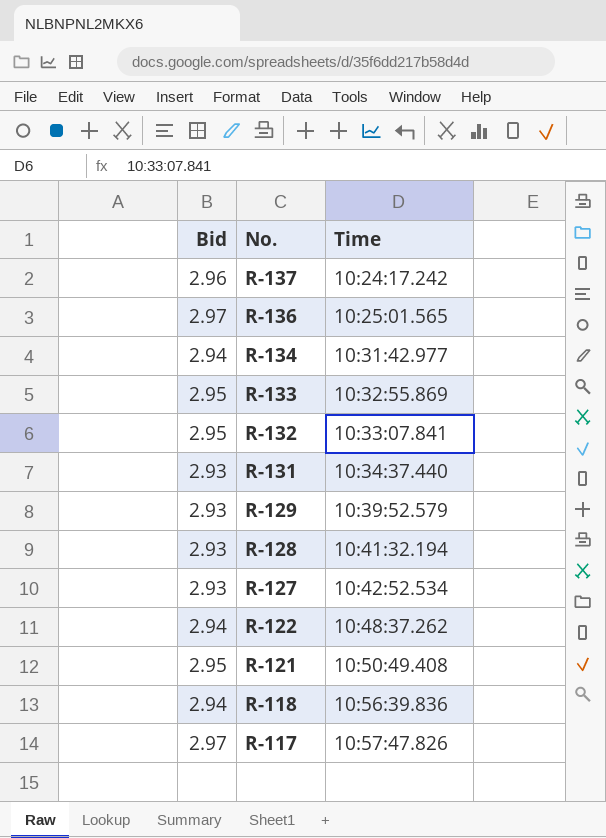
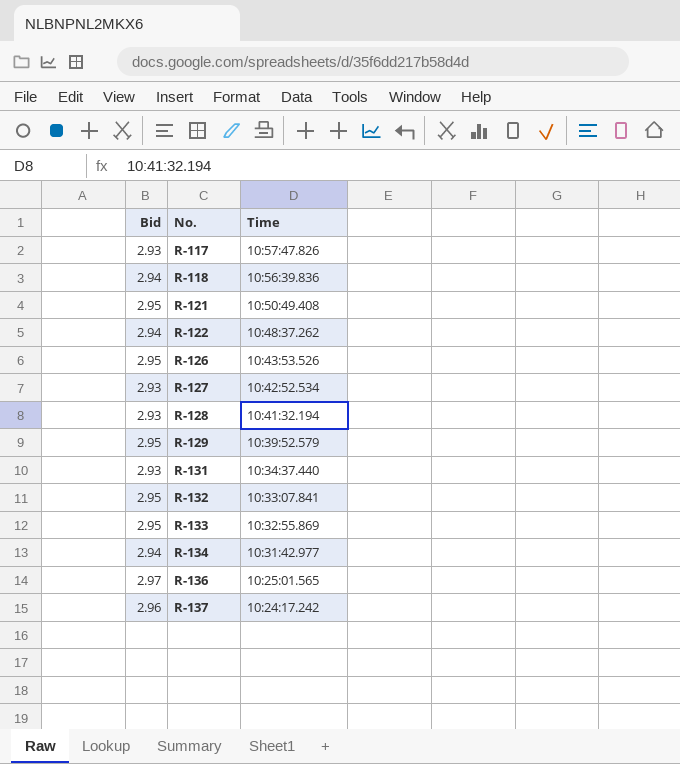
row order: No. descending -> No. ascending
R-117 | Bid: 2.97 -> 2.93
row R-126: none -> 2.95 | 10:43:53.526
R-129 | Bid: 2.93 -> 2.95

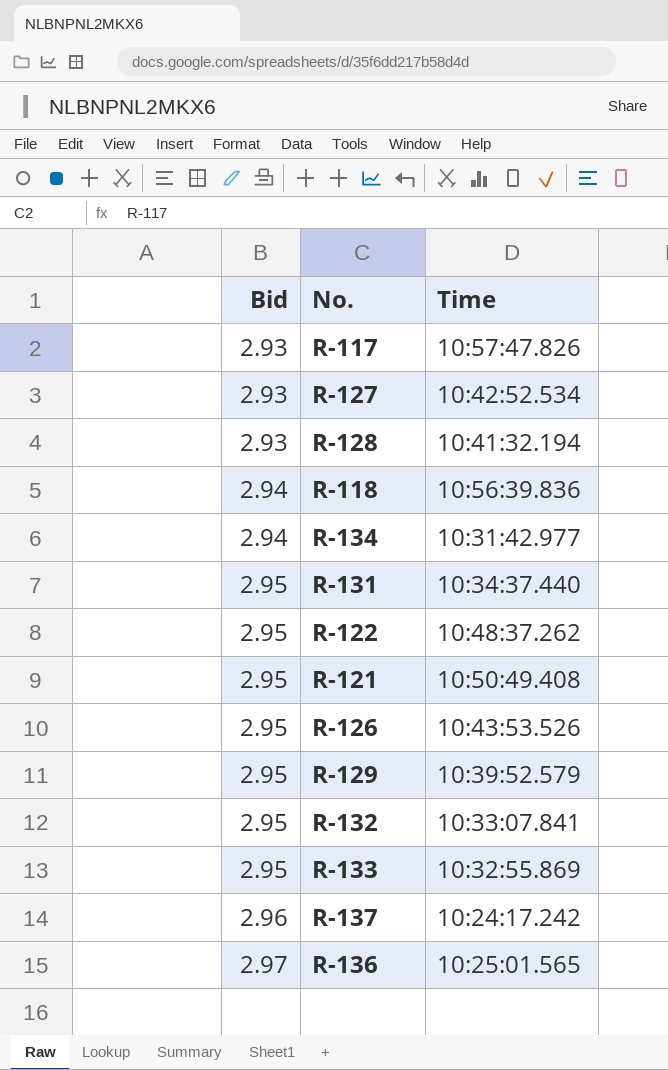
row order: No. ascending -> Bid ascending
R-131 | Bid: 2.93 -> 2.95
R-122 | Bid: 2.94 -> 2.95

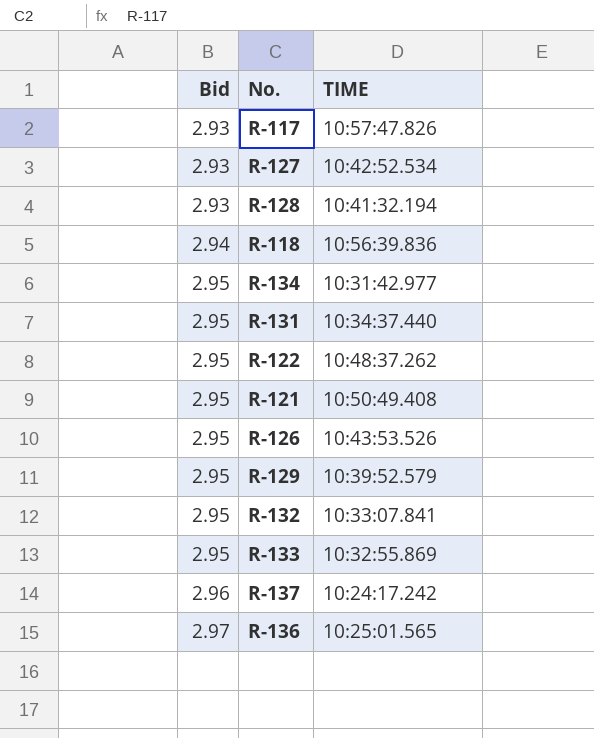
column name: Time -> TIME
R-134 | Bid: 2.94 -> 2.95

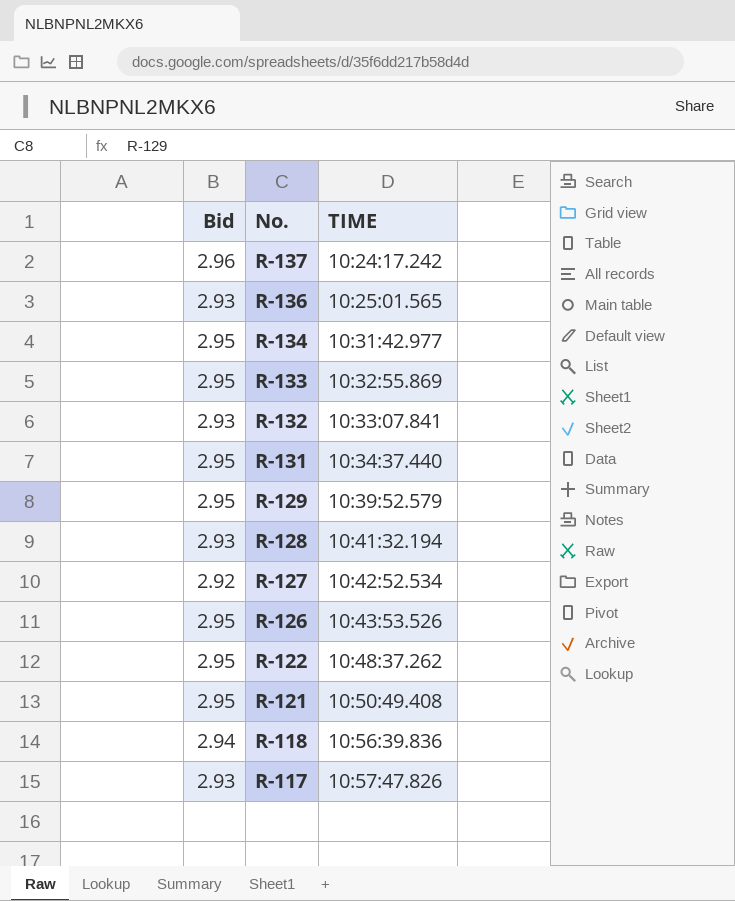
row order: Bid ascending -> No. descending
R-136 | Bid: 2.97 -> 2.93
R-132 | Bid: 2.95 -> 2.93
R-127 | Bid: 2.93 -> 2.92

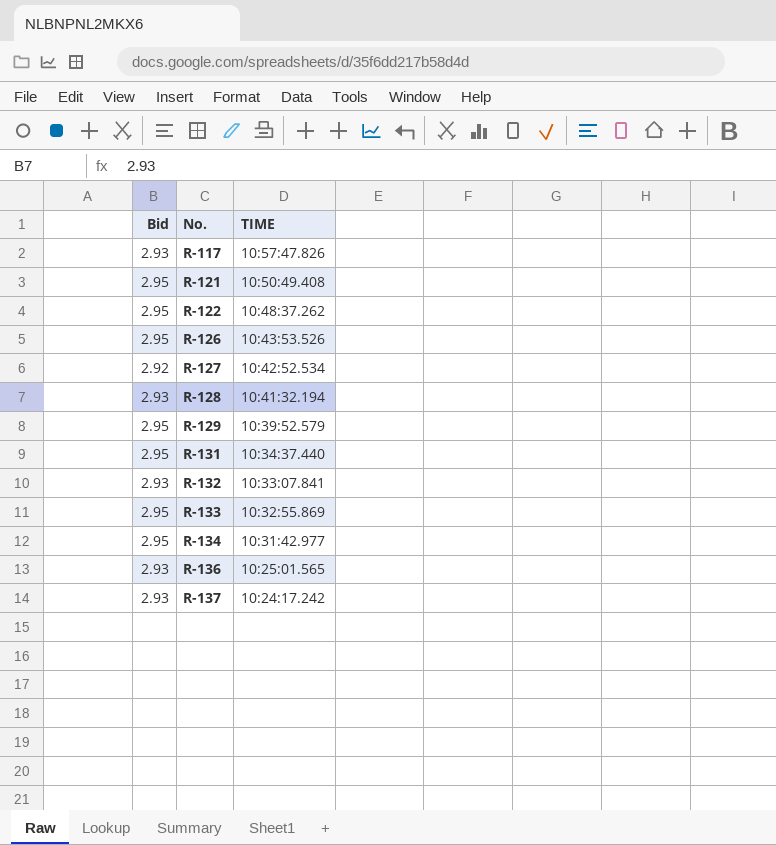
row order: No. descending -> No. ascending
row R-118: 2.94 | 10:56:39.836 -> none
R-137 | Bid: 2.96 -> 2.93

